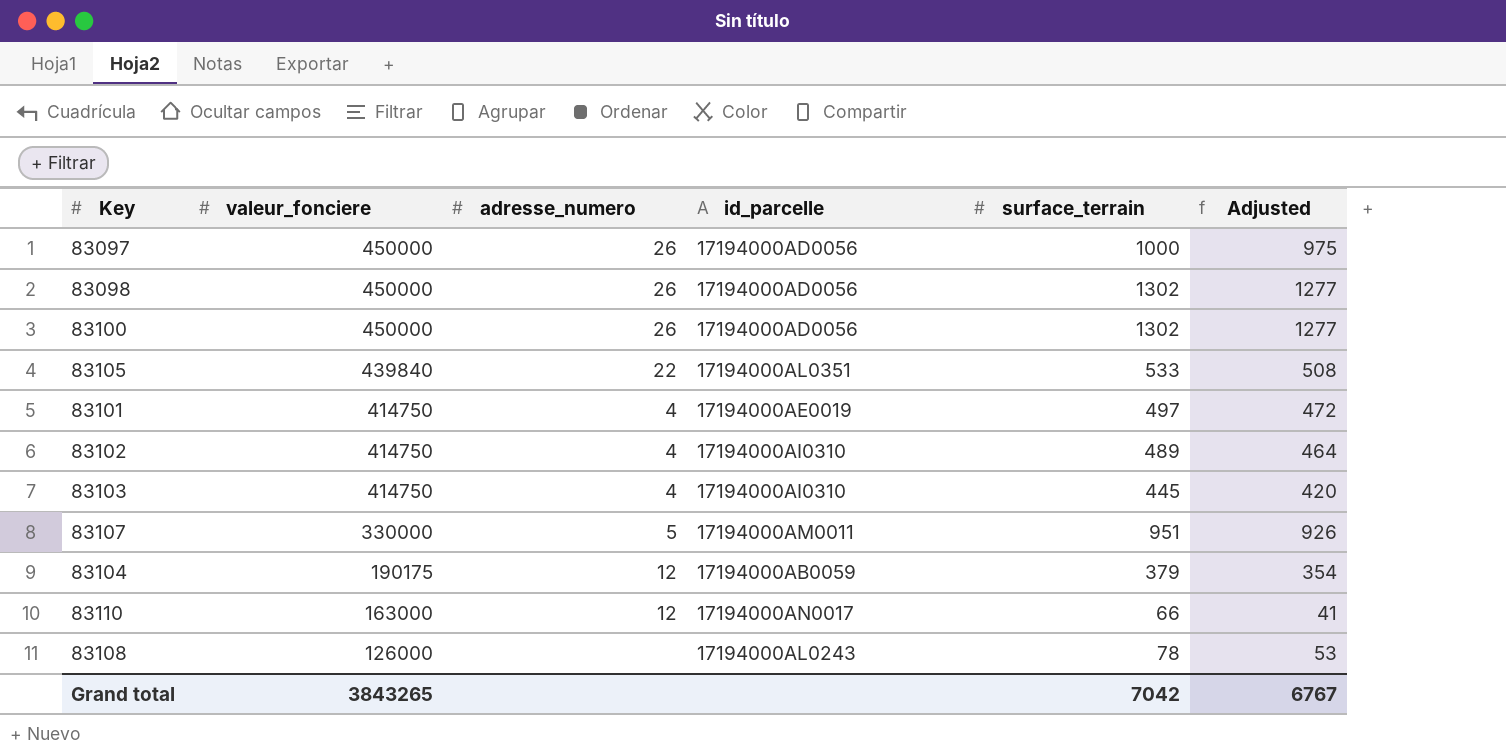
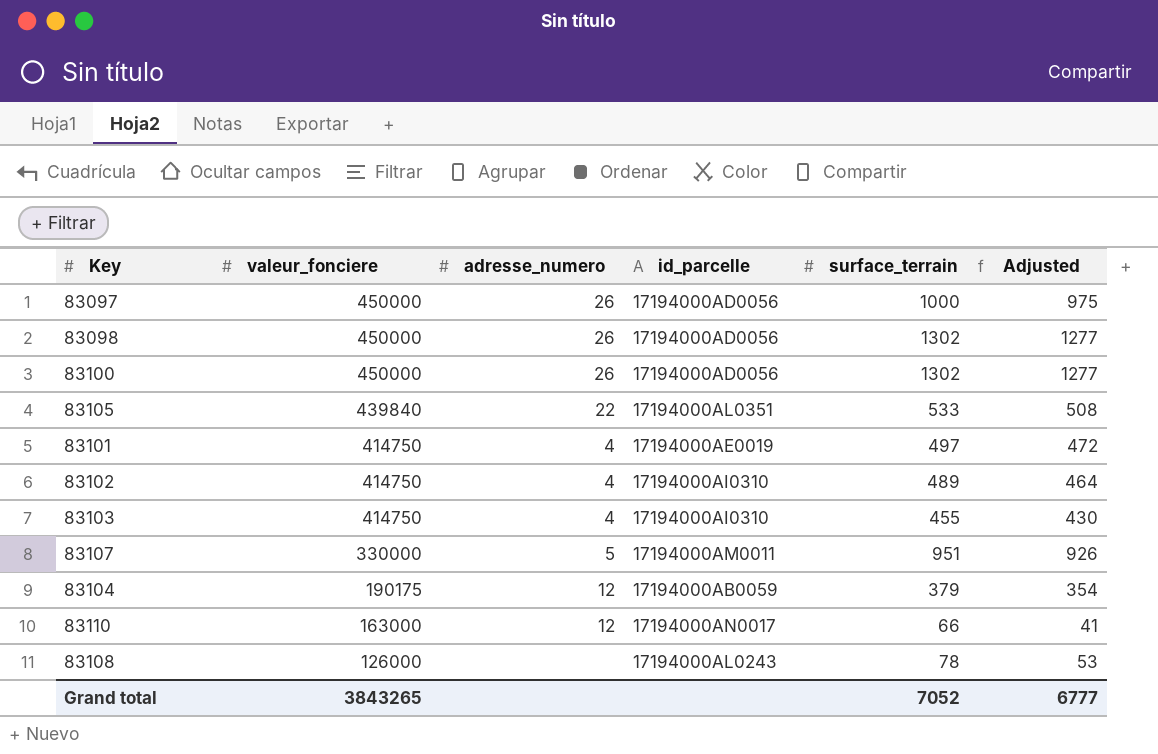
83103 | surface_terrain: 445 -> 455
83103 | Adjusted: 420 -> 430
Grand total | surface_terrain: 7042 -> 7052
Grand total | Adjusted: 6767 -> 6777

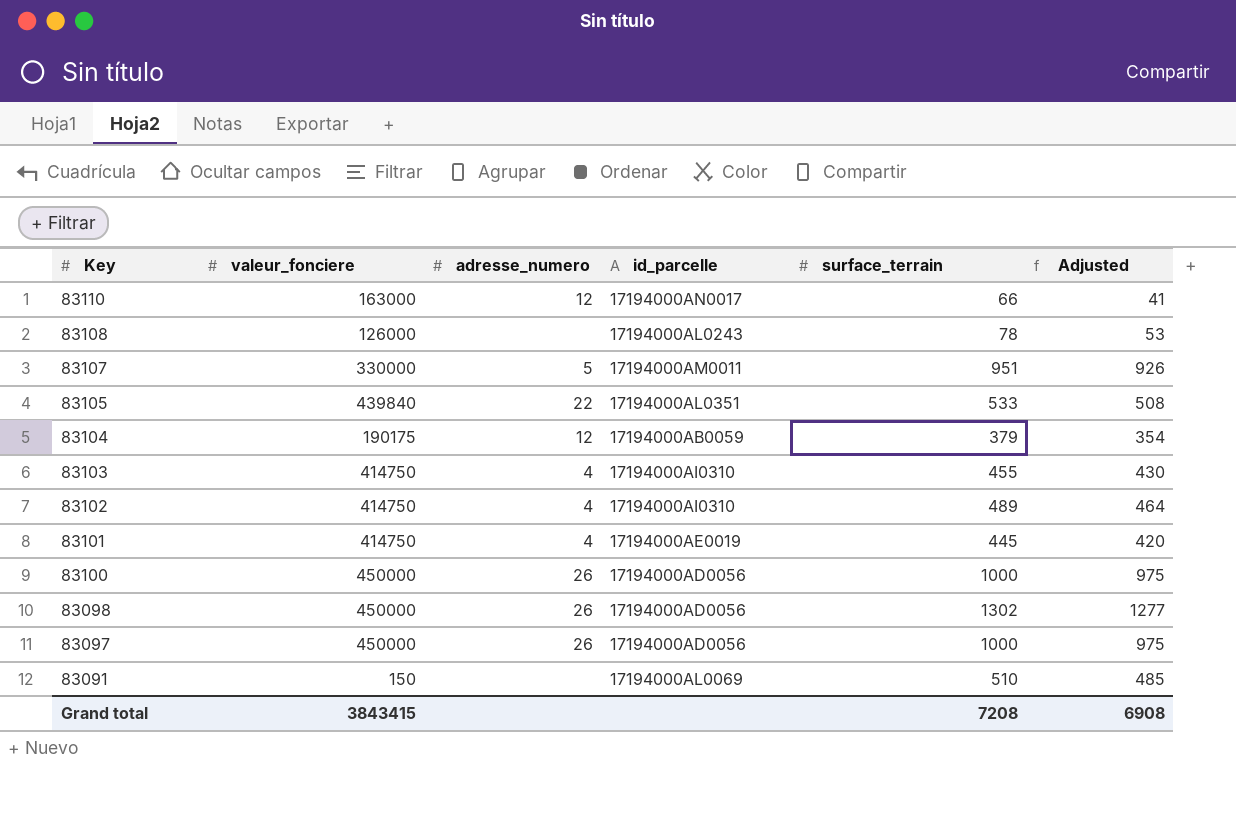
row order: valeur_fonciere descending -> Key descending
83101 | surface_terrain: 497 -> 445
83101 | Adjusted: 472 -> 420
83100 | surface_terrain: 1302 -> 1000
83100 | Adjusted: 1277 -> 975
row 83091: none -> 150 | none | 17194000AL0069 | 510 | 485
Grand total | valeur_fonciere: 3843265 -> 3843415
Grand total | surface_terrain: 7052 -> 7208
Grand total | Adjusted: 6777 -> 6908

